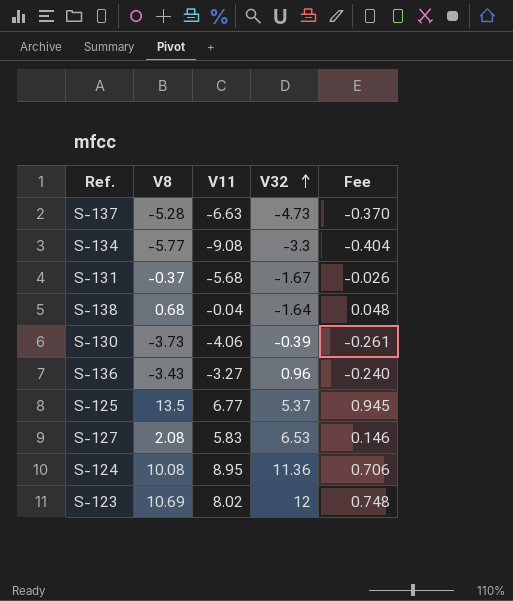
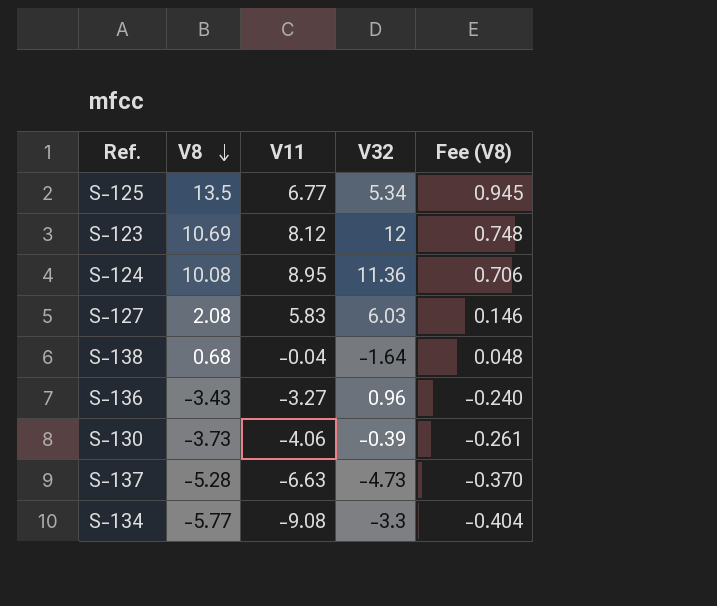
row order: V32 ascending -> V8 descending
column name: Fee -> Fee (V8)
row S-131: -0.37 | -5.68 | -1.67 | -0.026 -> none
S-125 | V32: 5.37 -> 5.34
S-123 | V11: 8.02 -> 8.12
S-127 | V32: 6.53 -> 6.03

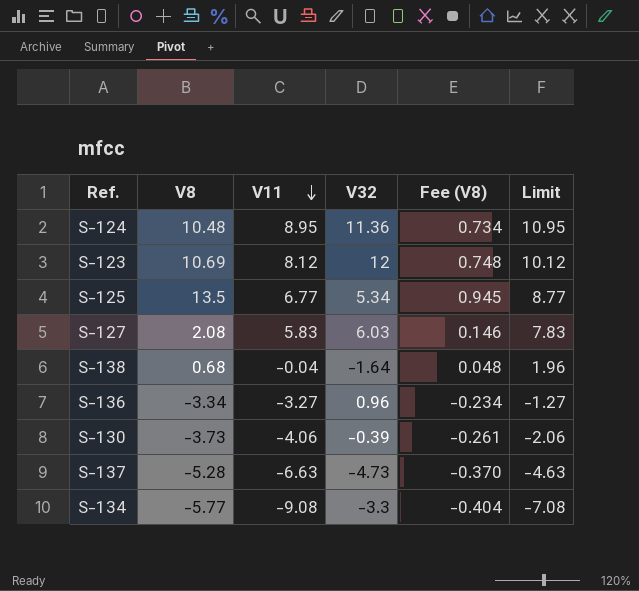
row order: V8 descending -> V11 descending
column Limit | formula: none -> [V11] + 2
S-124 | V8: 10.08 -> 10.48
S-124 | Fee (V8): 0.706 -> 0.734
S-136 | V8: -3.43 -> -3.34
S-136 | Fee (V8): -0.240 -> -0.234

